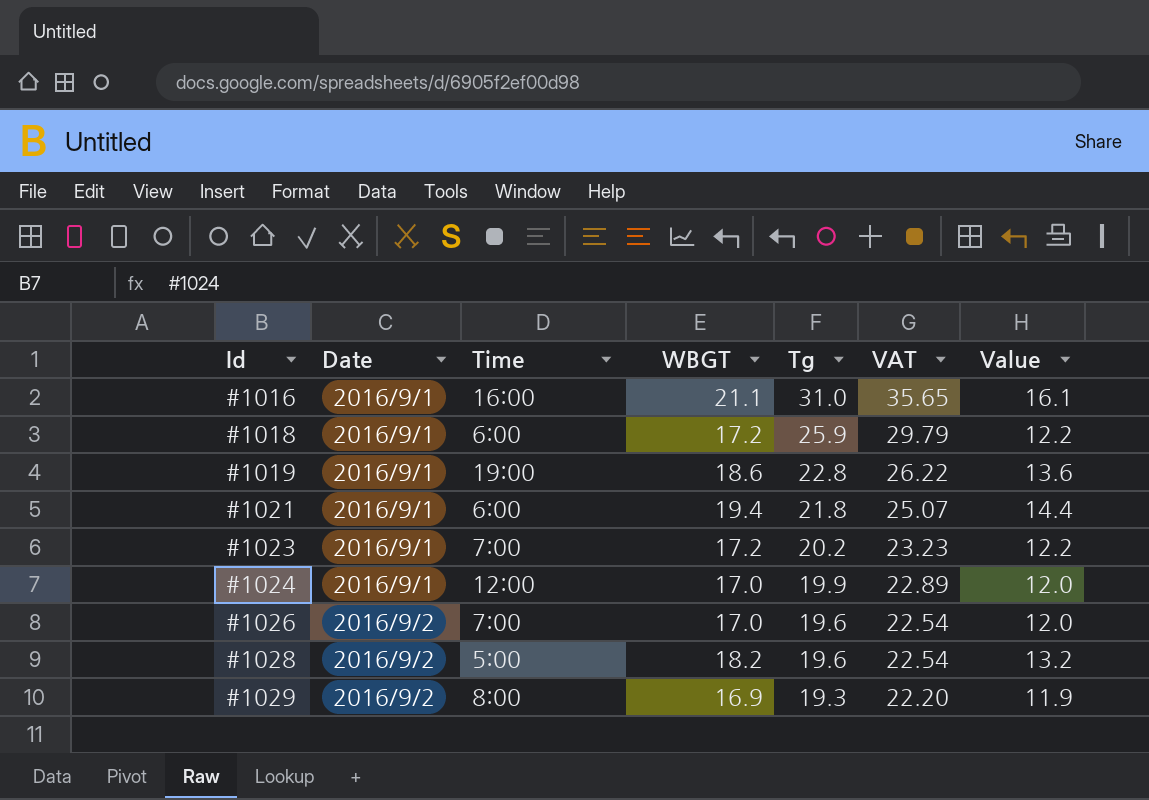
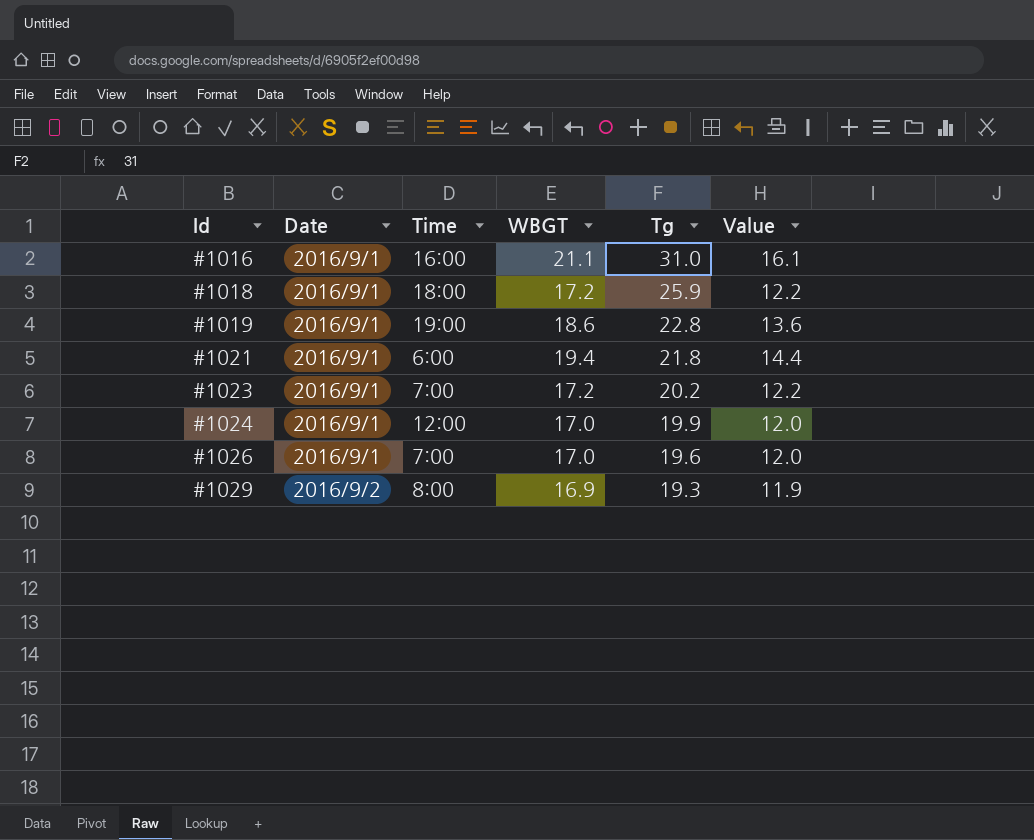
column VAT | formula: [Tg] * 1.15 -> none
row #1028: 2016/9/2 | 5:00 | 18.2 | 19.6 | 22.54 | 13.2 -> none
#1018 | Time: 6:00 -> 18:00
#1026 | Date: 2016/9/2 -> 2016/9/1

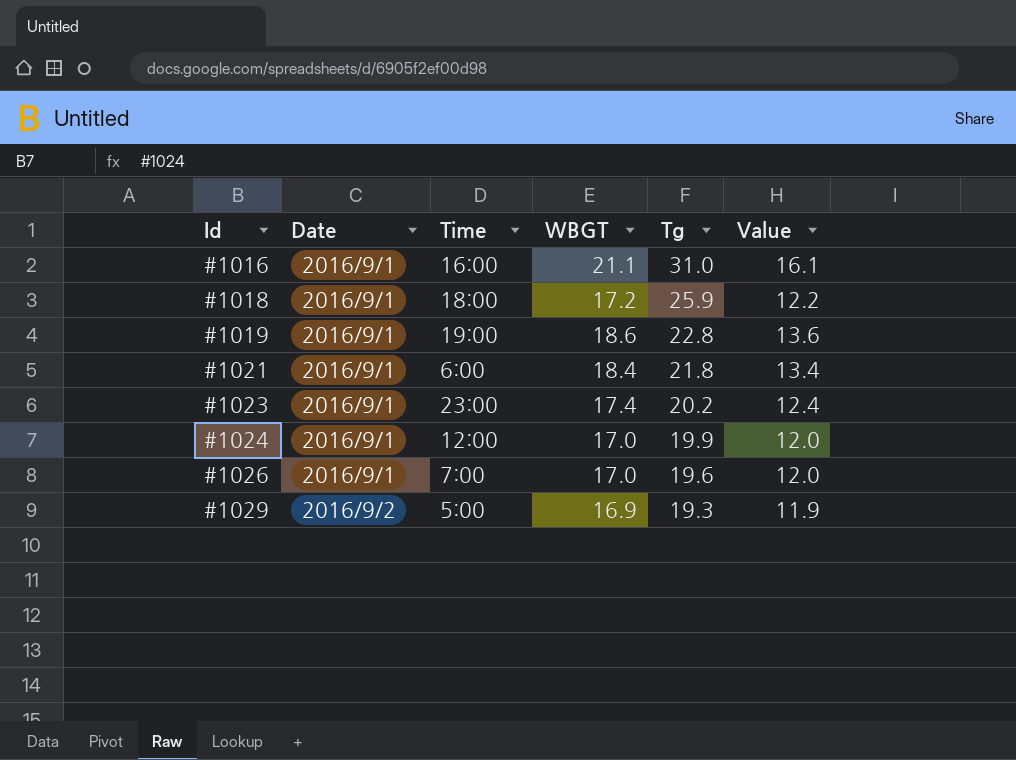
#1021 | WBGT: 19.4 -> 18.4
#1021 | Value: 14.4 -> 13.4
#1023 | Time: 7:00 -> 23:00
#1023 | WBGT: 17.2 -> 17.4
#1023 | Value: 12.2 -> 12.4
#1029 | Time: 8:00 -> 5:00

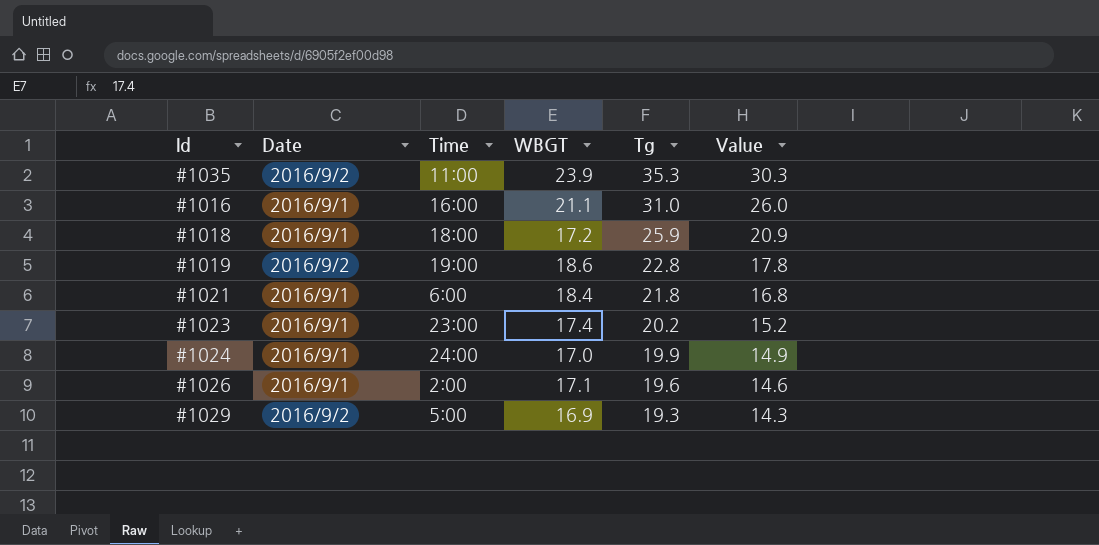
column Value | formula: [WBGT] - 5 -> [Tg] - 5
row #1035: none -> 2016/9/2 | 11:00 | 23.9 | 35.3 | 30.3
#1019 | Date: 2016/9/1 -> 2016/9/2
#1024 | Time: 12:00 -> 24:00
#1026 | Time: 7:00 -> 2:00
#1026 | WBGT: 17.0 -> 17.1

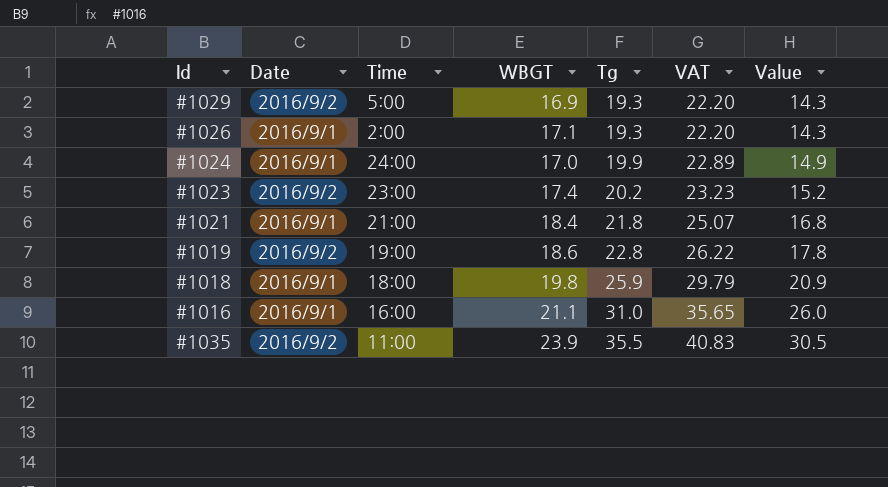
row order: Tg descending -> Tg ascending
column VAT | formula: none -> [Tg] * 1.15
#1026 | Tg: 19.6 -> 19.3
#1026 | Value: 14.6 -> 14.3
#1023 | Date: 2016/9/1 -> 2016/9/2
#1021 | Time: 6:00 -> 21:00
#1018 | WBGT: 17.2 -> 19.8
#1035 | Tg: 35.3 -> 35.5
#1035 | Value: 30.3 -> 30.5

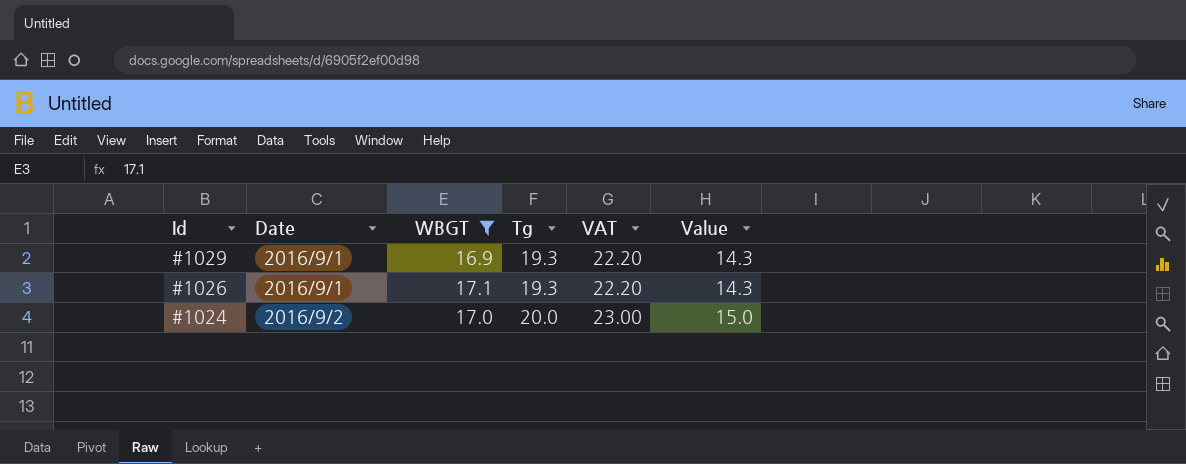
filter: none -> WBGT <= 17.1
column Time | position: 3 -> none
#1029 | Date: 2016/9/2 -> 2016/9/1
#1024 | Date: 2016/9/1 -> 2016/9/2
#1024 | Tg: 19.9 -> 20.0
#1024 | VAT: 22.89 -> 23.00
#1024 | Value: 14.9 -> 15.0

